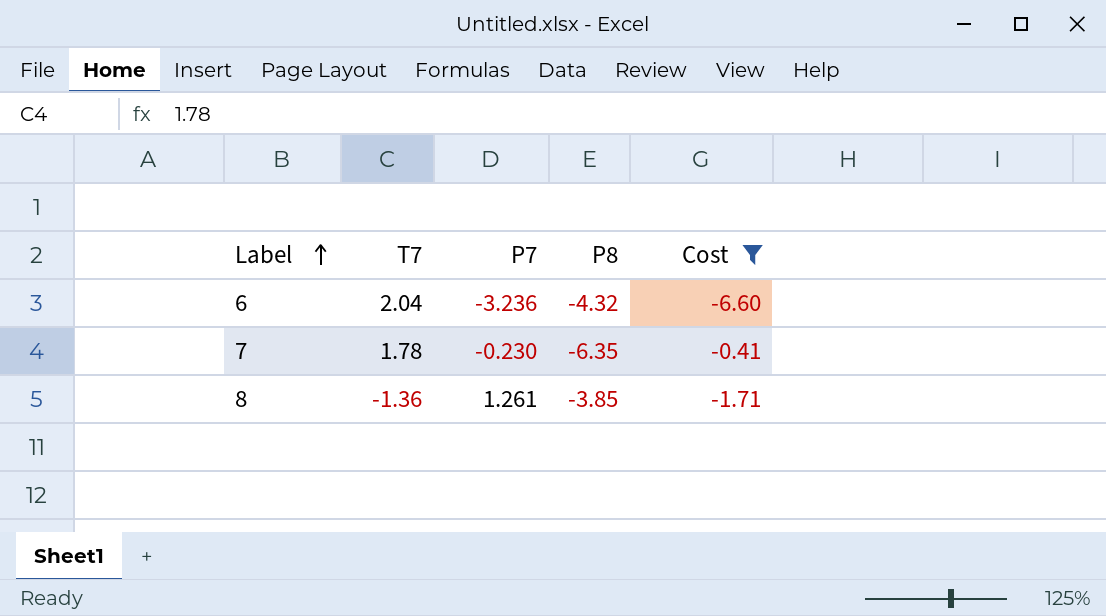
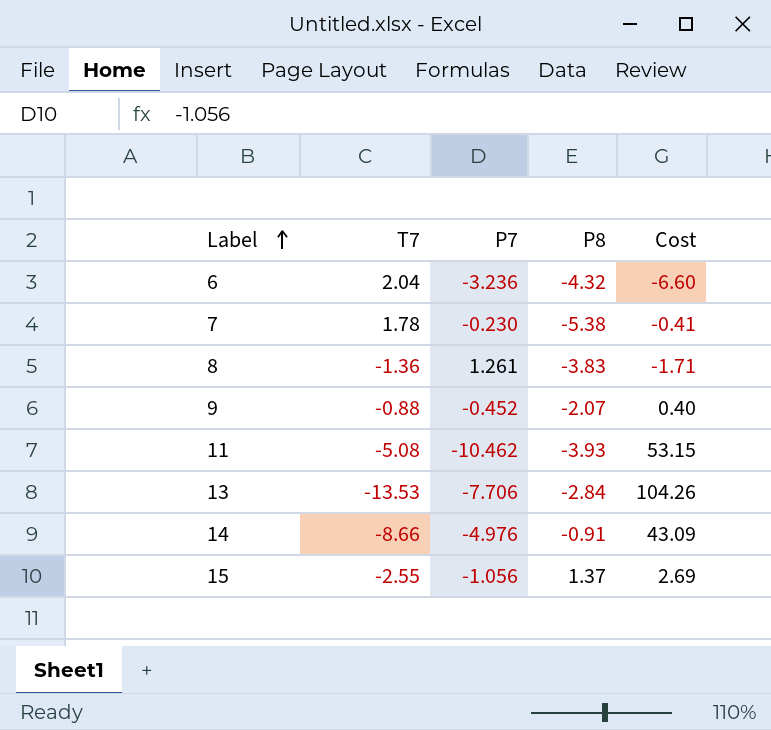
filter: Cost <= -0.41 -> none
7 | P8: -6.35 -> -5.38
8 | P8: -3.85 -> -3.83

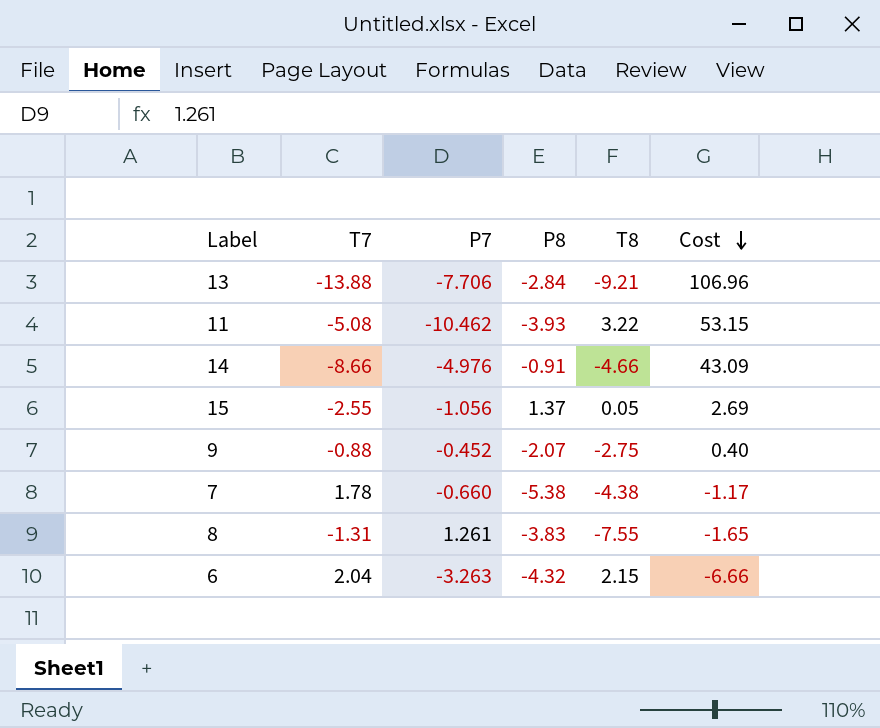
row order: Label ascending -> Cost descending
column T8 | position: none -> 5
13 | T7: -13.53 -> -13.88
13 | Cost: 104.26 -> 106.96
7 | P7: -0.230 -> -0.660
7 | Cost: -0.41 -> -1.17
8 | T7: -1.36 -> -1.31
8 | Cost: -1.71 -> -1.65
6 | P7: -3.236 -> -3.263
6 | Cost: -6.60 -> -6.66

